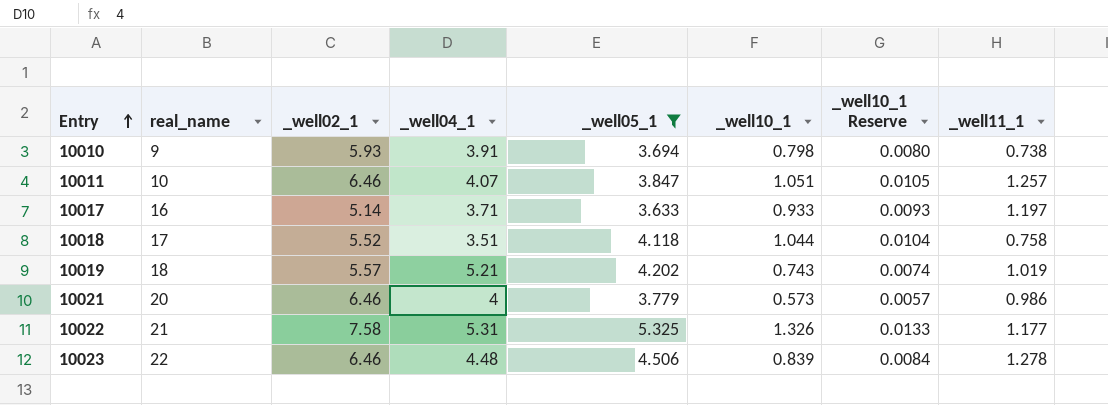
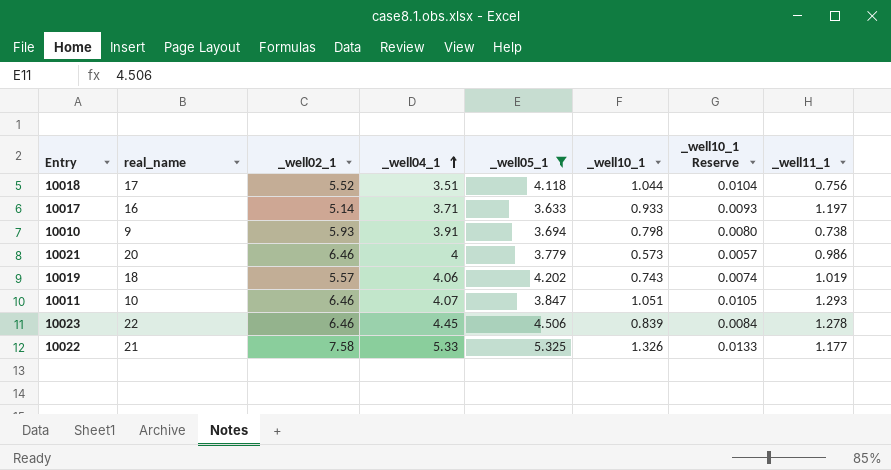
row order: Entry ascending -> _well04_1 ascending
10018 | _well11_1: 0.758 -> 0.756
10019 | _well04_1: 5.21 -> 4.06
10011 | _well11_1: 1.257 -> 1.293
10023 | _well04_1: 4.48 -> 4.45
10022 | _well04_1: 5.31 -> 5.33

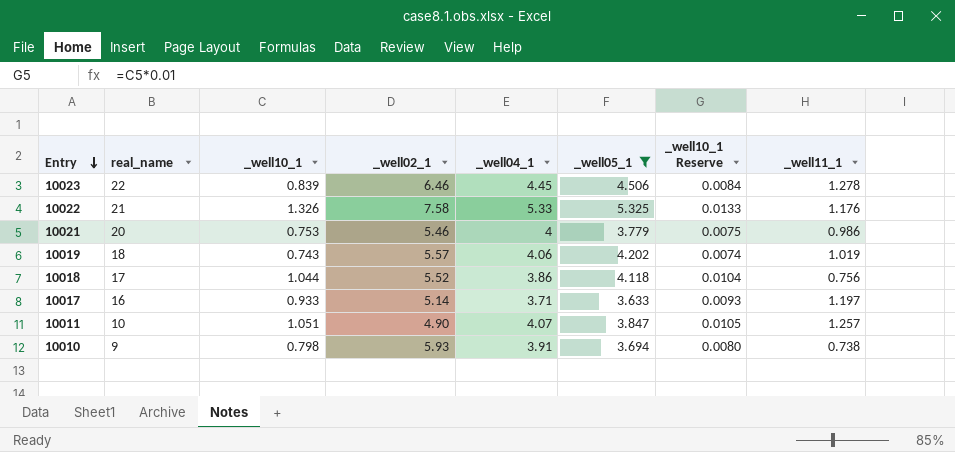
row order: _well04_1 ascending -> Entry descending
column _well10_1 | position: 6 -> 3
10022 | _well11_1: 1.177 -> 1.176
10021 | _well10_1: 0.573 -> 0.753
10021 | _well02_1: 6.46 -> 5.46
10021 | _well10_1 Reserve: 0.0057 -> 0.0075
10018 | _well04_1: 3.51 -> 3.86
10011 | _well02_1: 6.46 -> 4.90
10011 | _well11_1: 1.293 -> 1.257

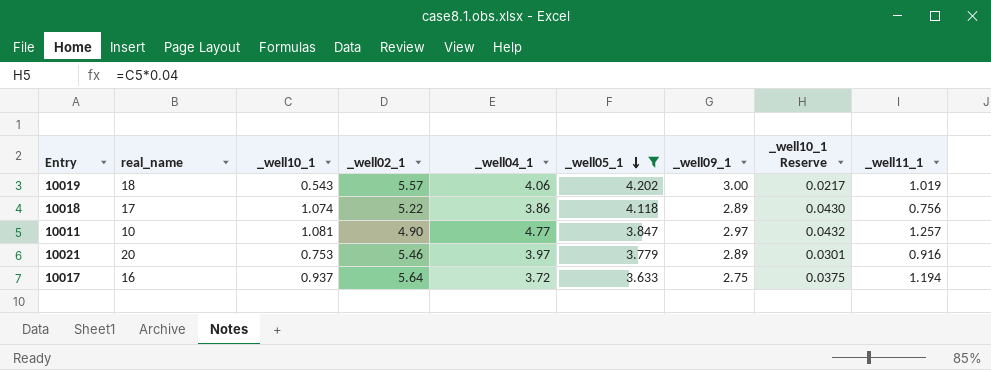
row order: Entry descending -> _well05_1 descending
column _well09_1 | position: none -> 7
column _well10_1 Reserve | formula: [_well10_1] * 0.01 -> [_well10_1] * 0.04
row 10023: 22 | 0.839 | 6.46 | 4.45 | 4.506 | 0.0084 | 1.278 -> none
row 10022: 21 | 1.326 | 7.58 | 5.33 | 5.325 | 0.0133 | 1.176 -> none
row 10010: 9 | 0.798 | 5.93 | 3.91 | 3.694 | 0.0080 | 0.738 -> none
10019 | _well10_1: 0.743 -> 0.543
10018 | _well10_1: 1.044 -> 1.074
10018 | _well02_1: 5.52 -> 5.22
10011 | _well10_1: 1.051 -> 1.081
10011 | _well04_1: 4.07 -> 4.77
10021 | _well04_1: 4 -> 3.97
10021 | _well11_1: 0.986 -> 0.916
10017 | _well10_1: 0.933 -> 0.937
10017 | _well02_1: 5.14 -> 5.64
10017 | _well04_1: 3.71 -> 3.72
10017 | _well11_1: 1.197 -> 1.194

